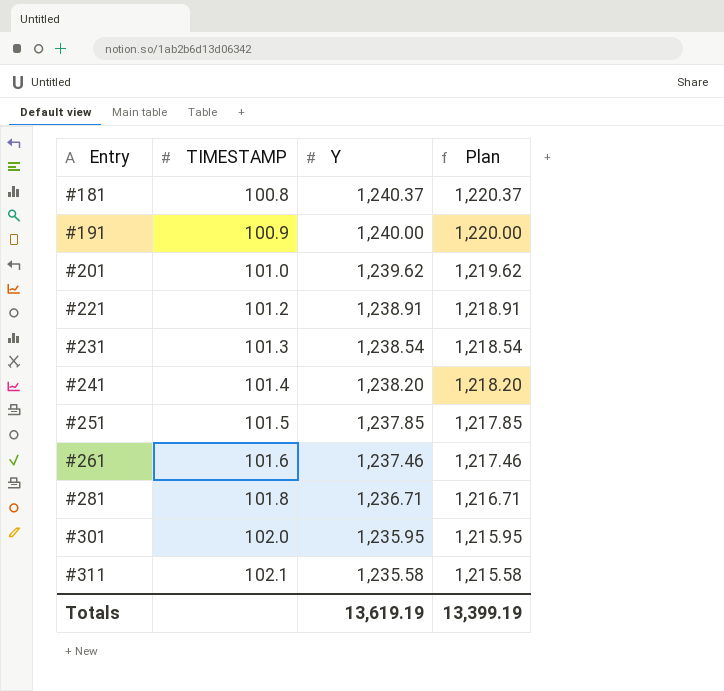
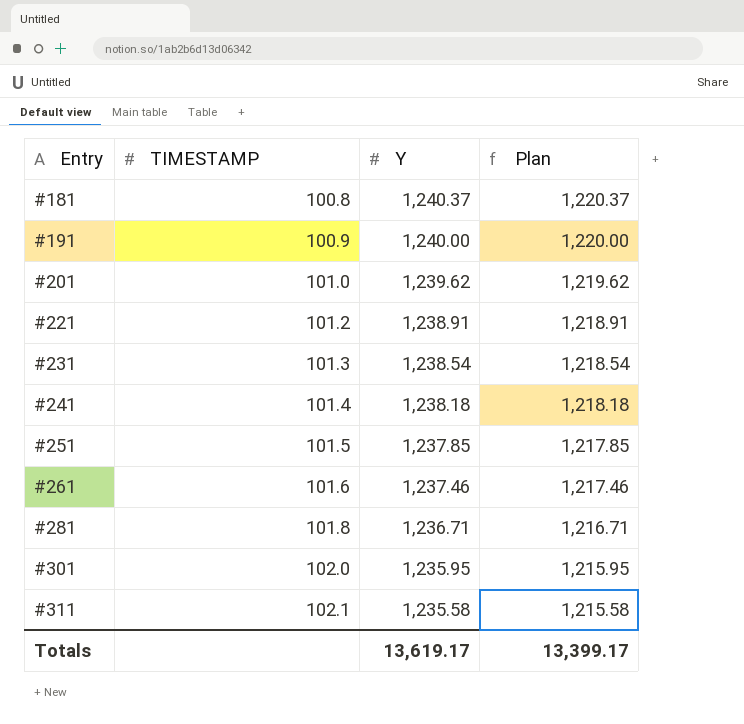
#241 | Y: 1,238.20 -> 1,238.18
#241 | Plan: 1,218.20 -> 1,218.18
Totals | Y: 13,619.19 -> 13,619.17
Totals | Plan: 13,399.19 -> 13,399.17

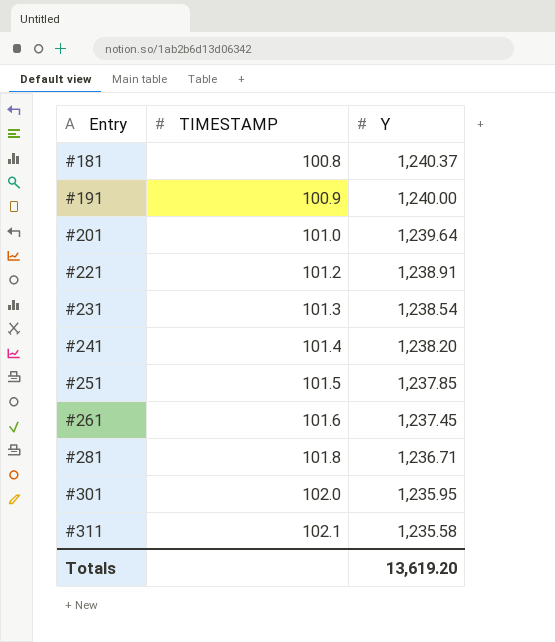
column Plan | formula: [Y] - 20 -> none
#201 | Y: 1,239.62 -> 1,239.64
#241 | Y: 1,238.18 -> 1,238.20
#261 | Y: 1,237.46 -> 1,237.45
Totals | Y: 13,619.17 -> 13,619.20

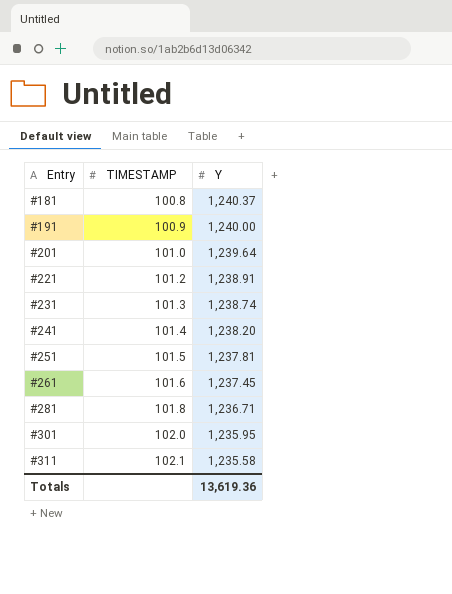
#231 | Y: 1,238.54 -> 1,238.74
#251 | Y: 1,237.85 -> 1,237.81
Totals | Y: 13,619.20 -> 13,619.36

